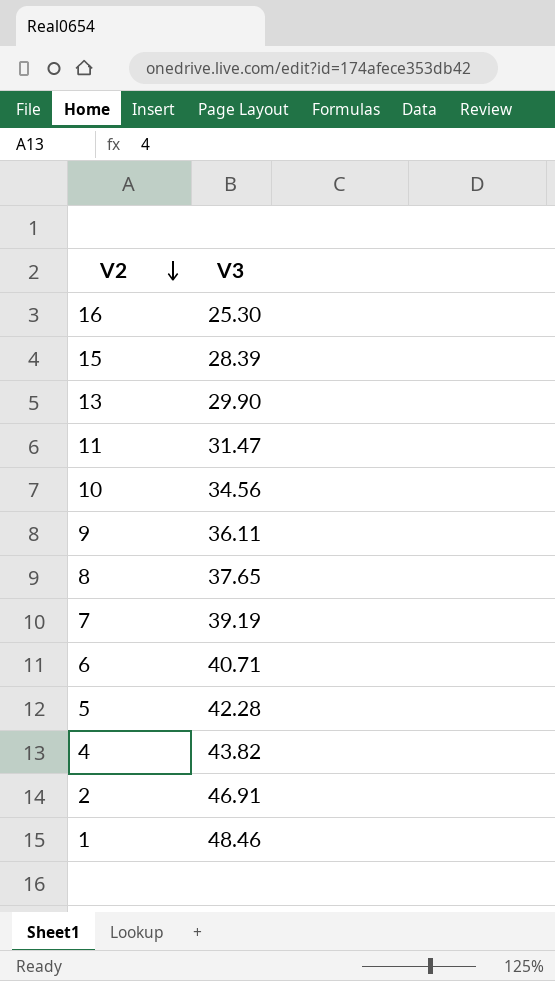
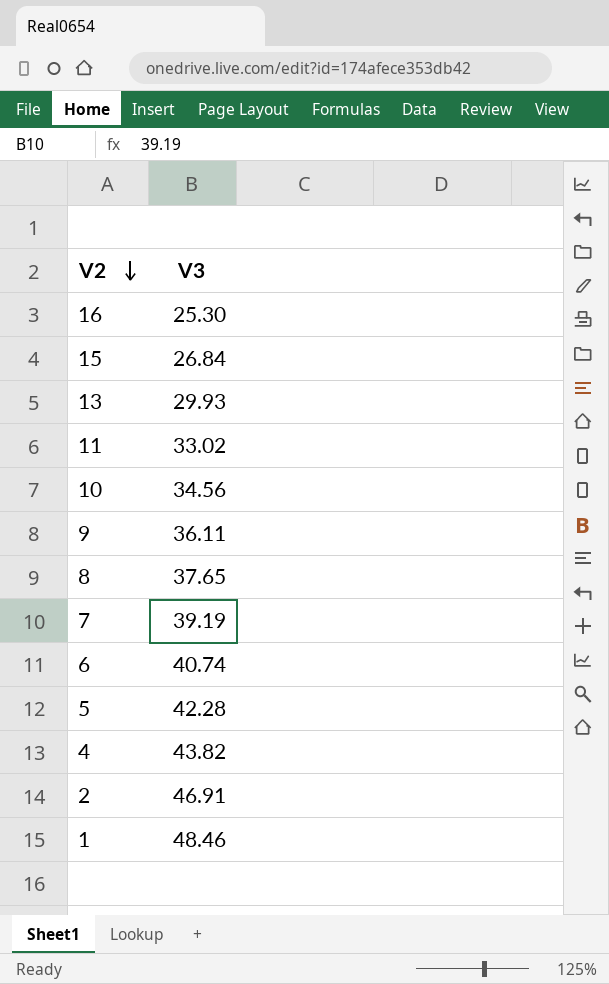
15 | V3: 28.39 -> 26.84
13 | V3: 29.90 -> 29.93
11 | V3: 31.47 -> 33.02
6 | V3: 40.71 -> 40.74

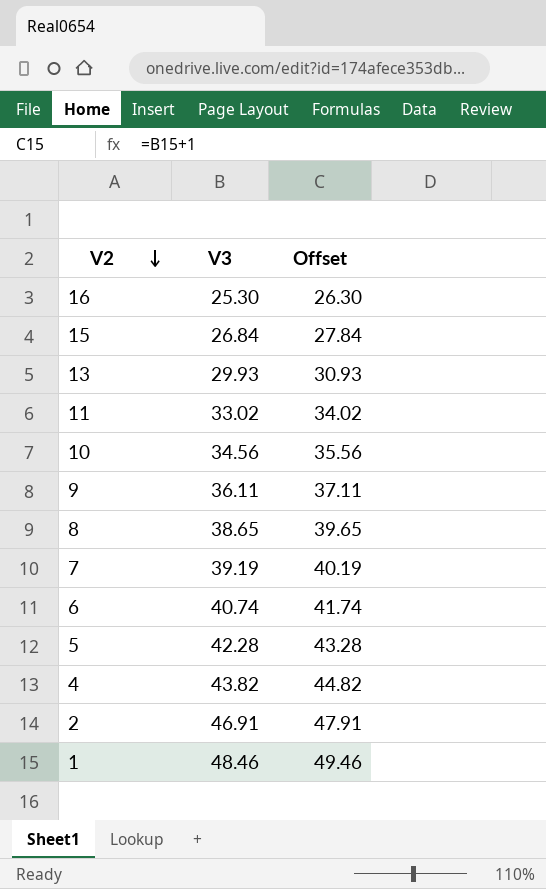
column Offset | formula: none -> [V3] + 1
8 | V3: 37.65 -> 38.65

